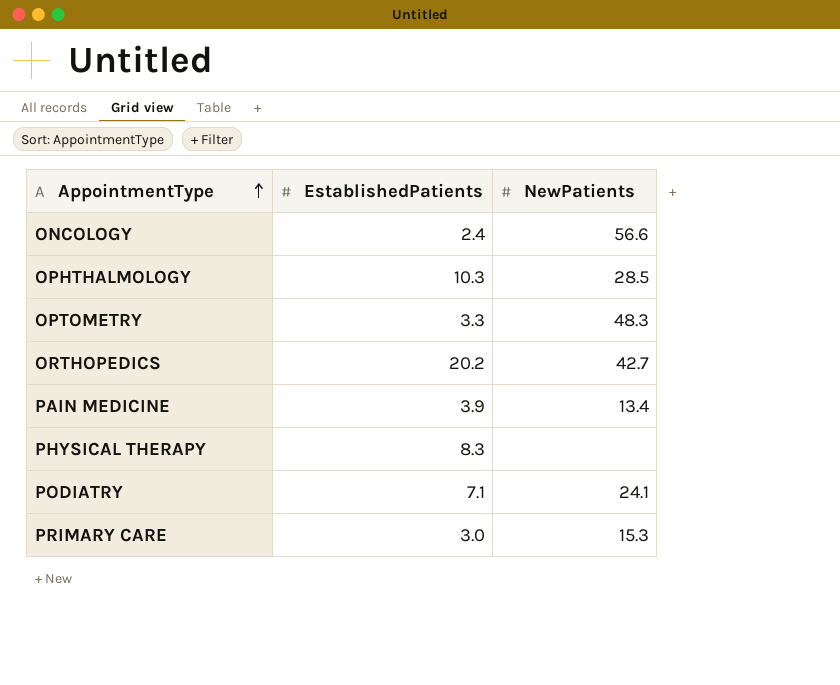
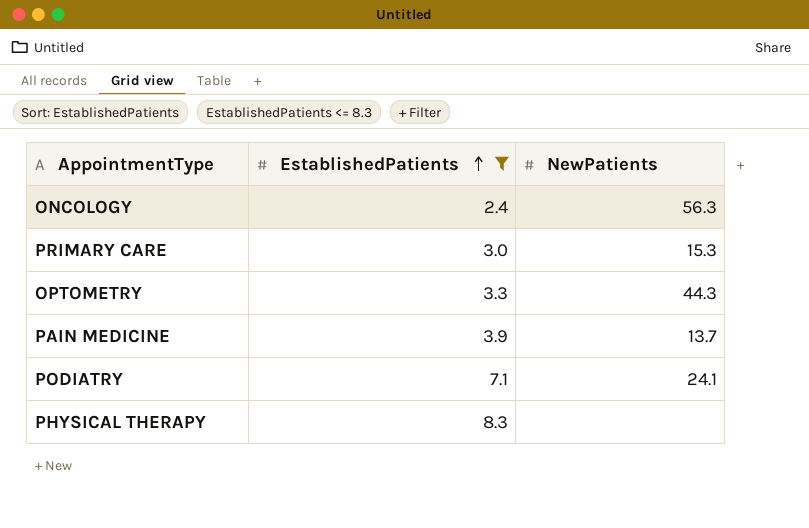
filter: none -> EstablishedPatients <= 8.3
row order: AppointmentType ascending -> EstablishedPatients ascending
ONCOLOGY | NewPatients: 56.6 -> 56.3
OPTOMETRY | NewPatients: 48.3 -> 44.3
PAIN MEDICINE | NewPatients: 13.4 -> 13.7

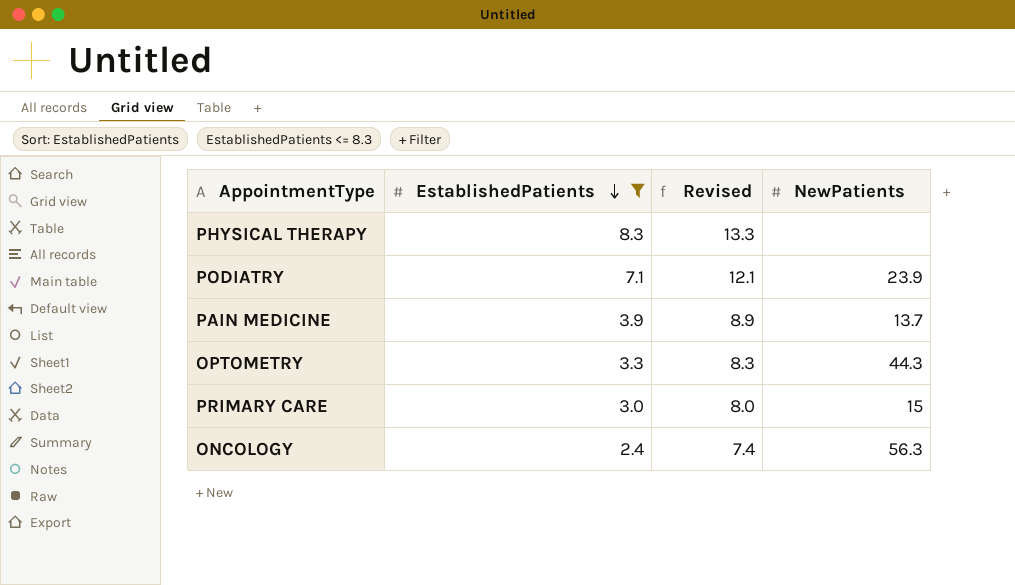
row order: EstablishedPatients ascending -> EstablishedPatients descending
column Revised | formula: none -> [EstablishedPatients] + 5
PODIATRY | NewPatients: 24.1 -> 23.9
PRIMARY CARE | NewPatients: 15.3 -> 15

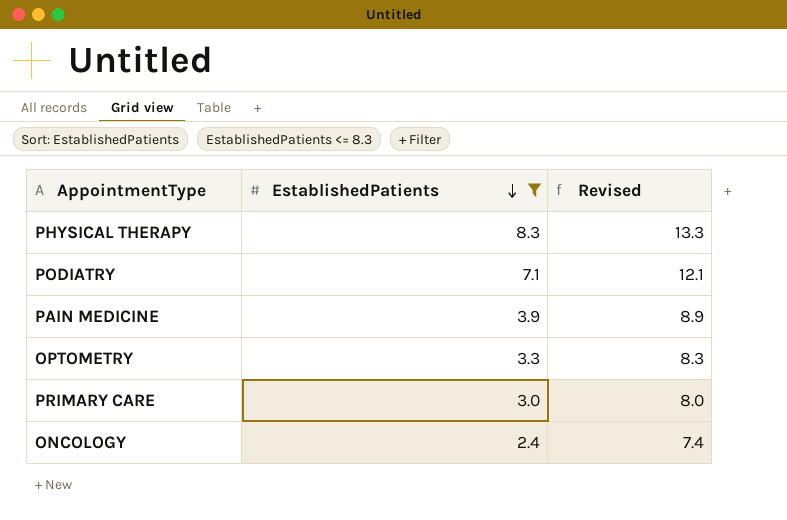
column NewPatients | position: 4 -> none

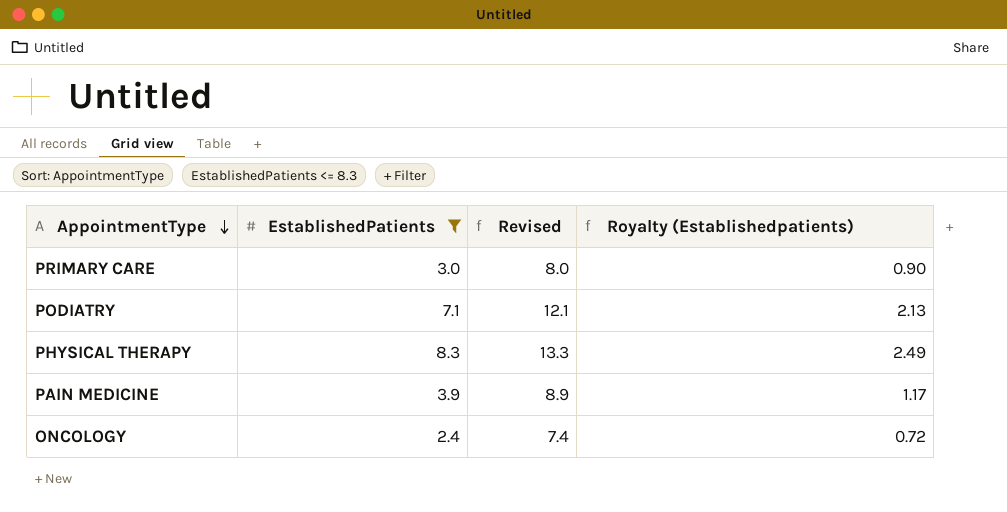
row order: EstablishedPatients descending -> AppointmentType descending
column Royalty (Establishedpatients) | formula: none -> [EstablishedPatients] * 0.3
row OPTOMETRY: 3.3 | 8.3 -> none

